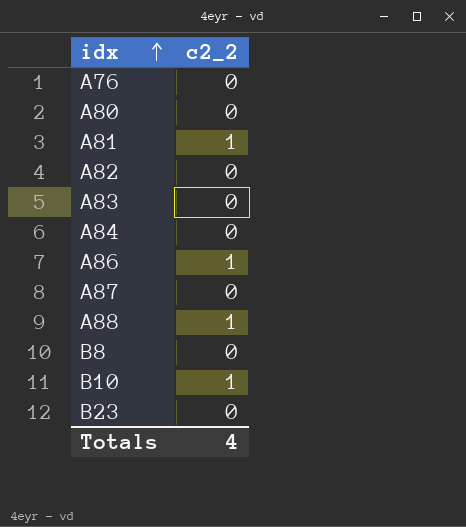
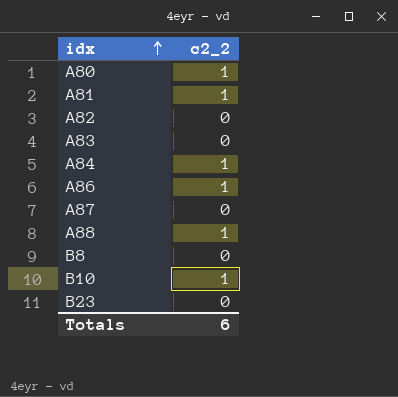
row A76: 0 -> none
A80 | c2_2: 0 -> 1
A84 | c2_2: 0 -> 1
Totals | c2_2: 4 -> 6

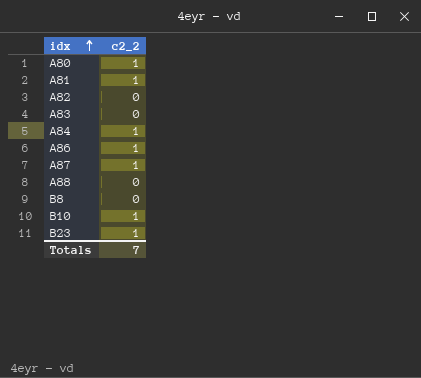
A87 | c2_2: 0 -> 1
A88 | c2_2: 1 -> 0
B23 | c2_2: 0 -> 1
Totals | c2_2: 6 -> 7

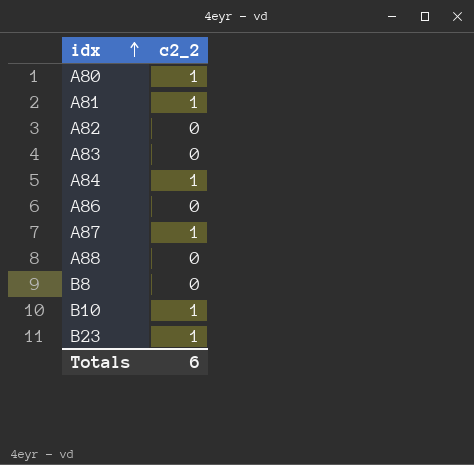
A86 | c2_2: 1 -> 0
Totals | c2_2: 7 -> 6

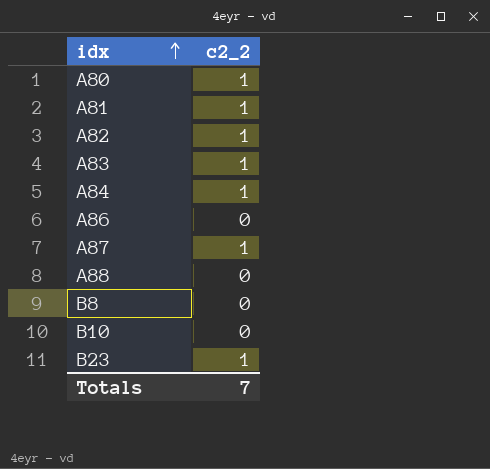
A82 | c2_2: 0 -> 1
A83 | c2_2: 0 -> 1
B10 | c2_2: 1 -> 0
Totals | c2_2: 6 -> 7

